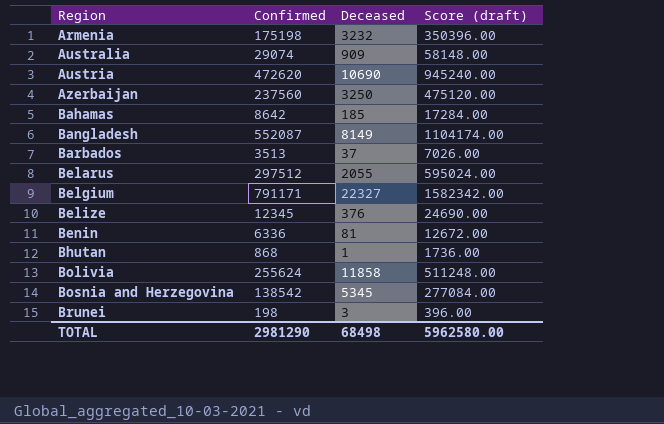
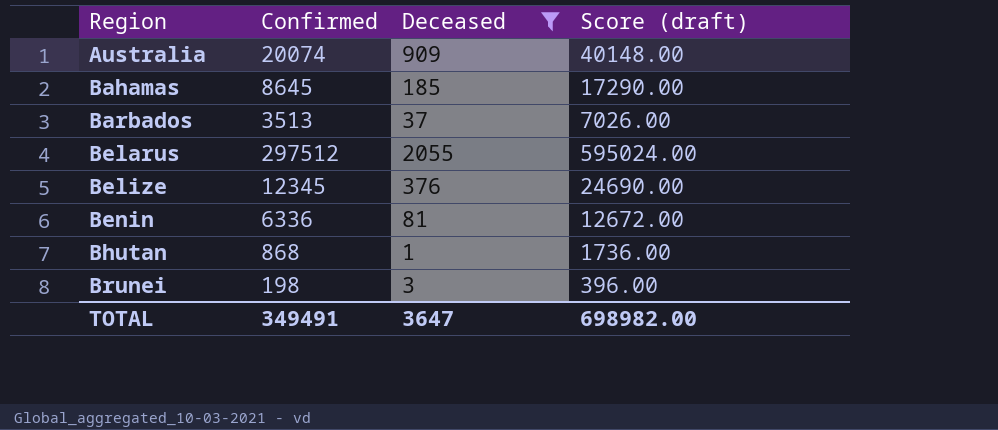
filter: none -> Deceased <= 2055
Australia | Confirmed: 29074 -> 20074
Australia | Score (draft): 58148.00 -> 40148.00
Bahamas | Confirmed: 8642 -> 8645
Bahamas | Score (draft): 17284.00 -> 17290.00
TOTAL | Confirmed: 2981290 -> 349491
TOTAL | Deceased: 68498 -> 3647
TOTAL | Score (draft): 5962580.00 -> 698982.00

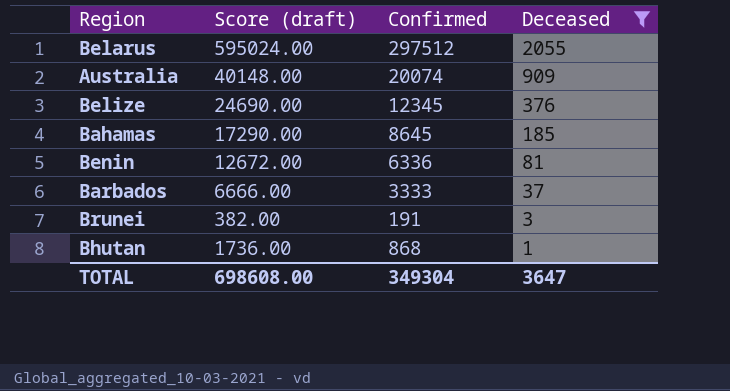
row order: Region ascending -> Deceased descending
column Score (draft) | position: 4 -> 2
Barbados | Score (draft): 7026.00 -> 6666.00
Barbados | Confirmed: 3513 -> 3333
Brunei | Score (draft): 396.00 -> 382.00
Brunei | Confirmed: 198 -> 191
TOTAL | Score (draft): 698982.00 -> 698608.00
TOTAL | Confirmed: 349491 -> 349304

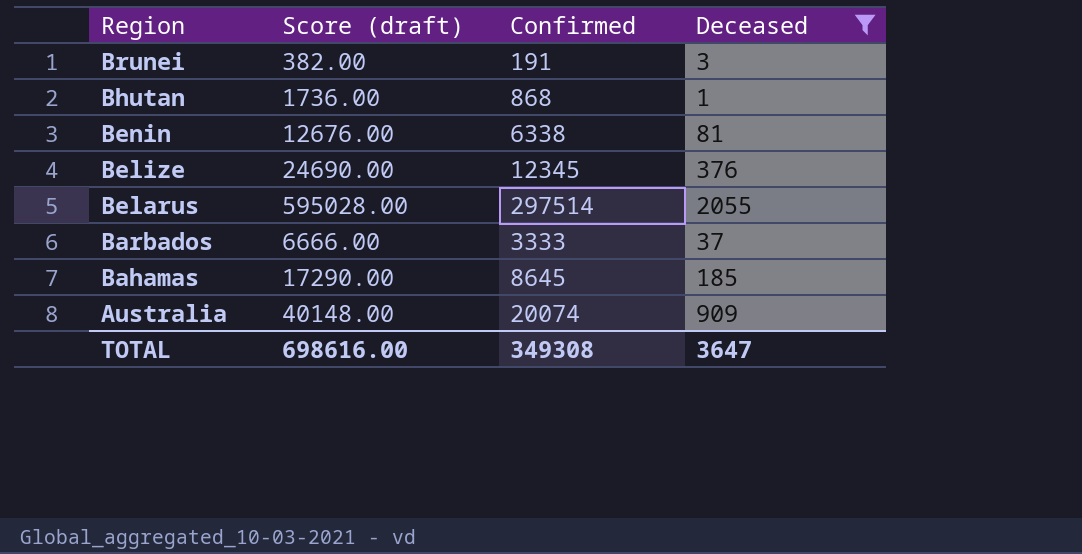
row order: Deceased descending -> Region descending
Benin | Score (draft): 12672.00 -> 12676.00
Benin | Confirmed: 6336 -> 6338
Belarus | Score (draft): 595024.00 -> 595028.00
Belarus | Confirmed: 297512 -> 297514
TOTAL | Score (draft): 698608.00 -> 698616.00
TOTAL | Confirmed: 349304 -> 349308

